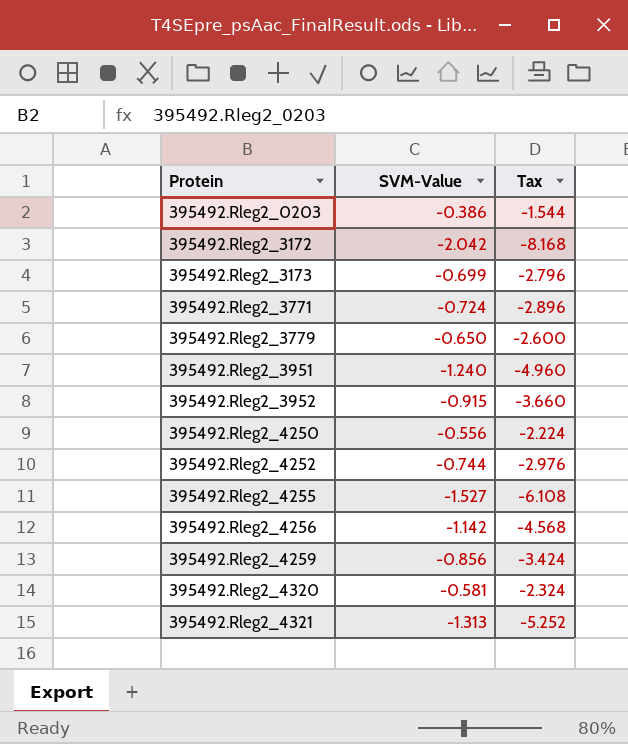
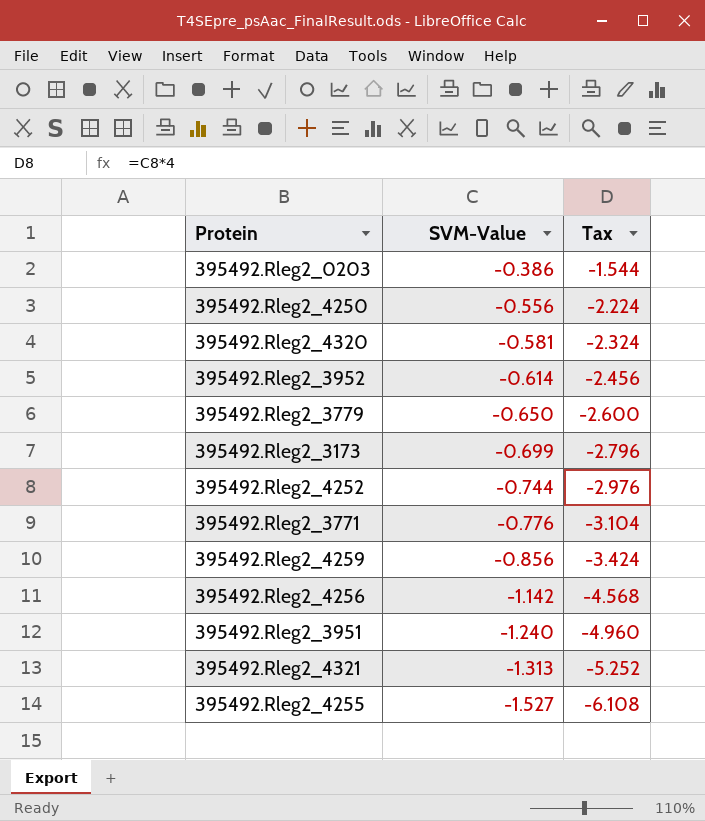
row order: Protein ascending -> SVM-Value descending
row 395492.Rleg2_3172: -2.042 | -8.168 -> none
395492.Rleg2_3952 | SVM-Value: -0.915 -> -0.614
395492.Rleg2_3952 | Tax: -3.660 -> -2.456
395492.Rleg2_3771 | SVM-Value: -0.724 -> -0.776
395492.Rleg2_3771 | Tax: -2.896 -> -3.104

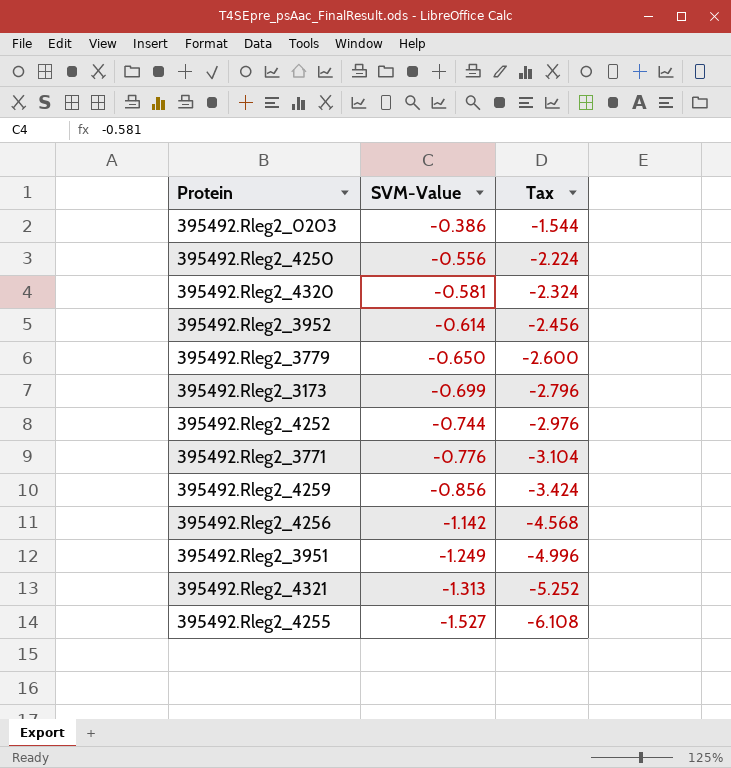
395492.Rleg2_3951 | SVM-Value: -1.240 -> -1.249
395492.Rleg2_3951 | Tax: -4.960 -> -4.996

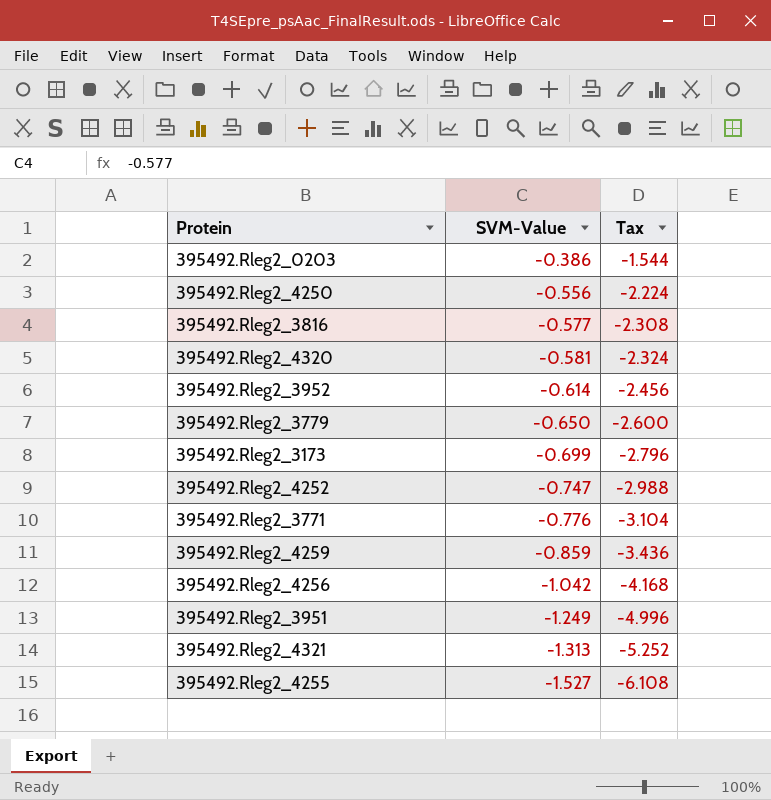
row 395492.Rleg2_3816: none -> -0.577 | -2.308
395492.Rleg2_4252 | SVM-Value: -0.744 -> -0.747
395492.Rleg2_4252 | Tax: -2.976 -> -2.988
395492.Rleg2_4259 | SVM-Value: -0.856 -> -0.859
395492.Rleg2_4259 | Tax: -3.424 -> -3.436
395492.Rleg2_4256 | SVM-Value: -1.142 -> -1.042
395492.Rleg2_4256 | Tax: -4.568 -> -4.168

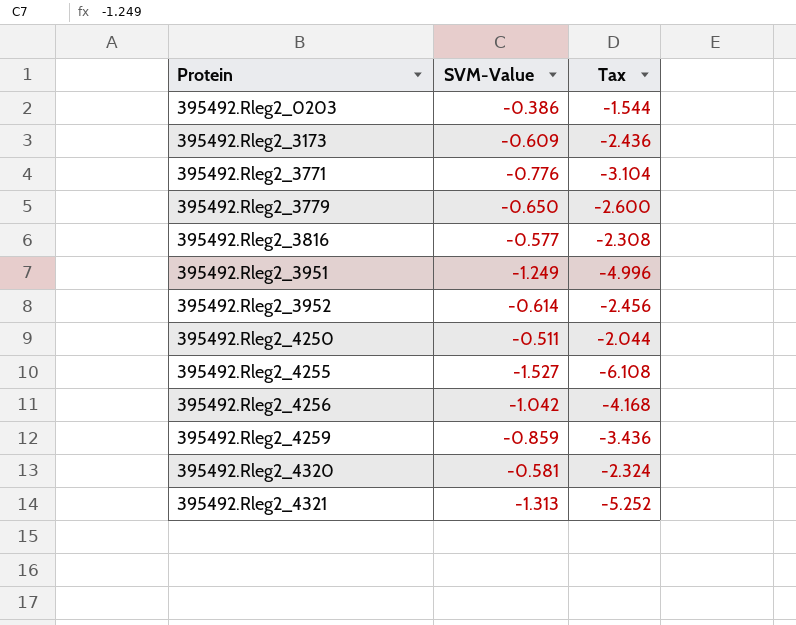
row order: SVM-Value descending -> Protein ascending
row 395492.Rleg2_4252: -0.747 | -2.988 -> none
395492.Rleg2_3173 | SVM-Value: -0.699 -> -0.609
395492.Rleg2_3173 | Tax: -2.796 -> -2.436
395492.Rleg2_4250 | SVM-Value: -0.556 -> -0.511
395492.Rleg2_4250 | Tax: -2.224 -> -2.044

